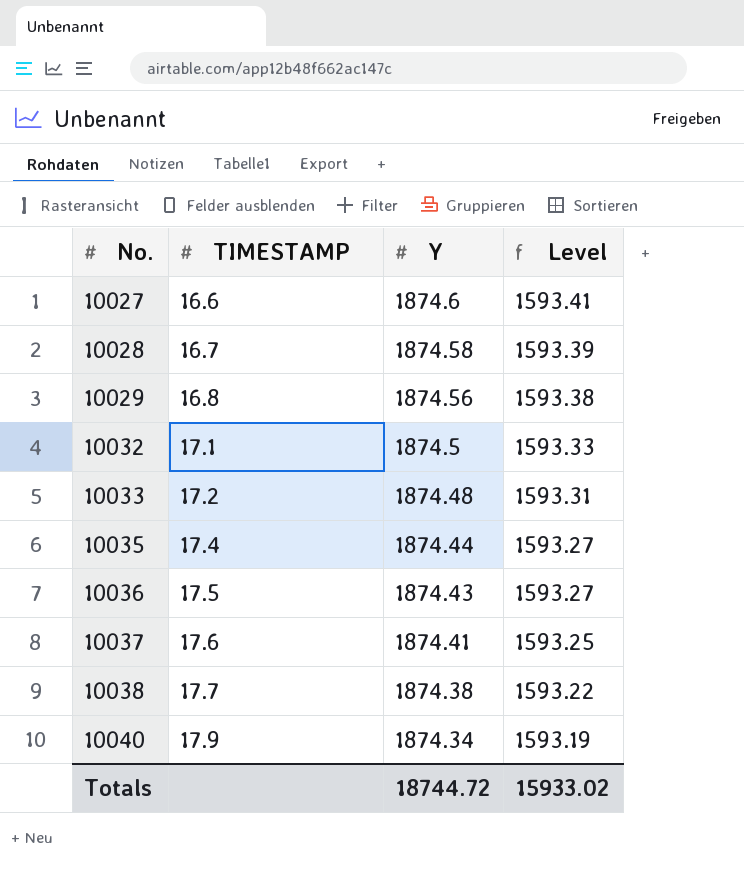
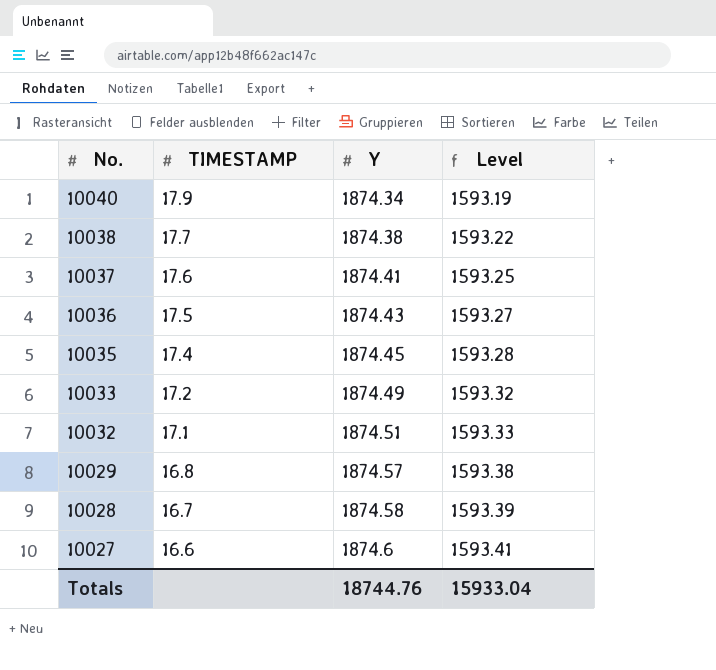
row order: No. ascending -> No. descending
10035 | Y: 1874.44 -> 1874.45
10035 | Level: 1593.27 -> 1593.28
10033 | Y: 1874.48 -> 1874.49
10033 | Level: 1593.31 -> 1593.32
10032 | Y: 1874.5 -> 1874.51
10029 | Y: 1874.56 -> 1874.57
Totals | Y: 18744.72 -> 18744.76
Totals | Level: 15933.02 -> 15933.04

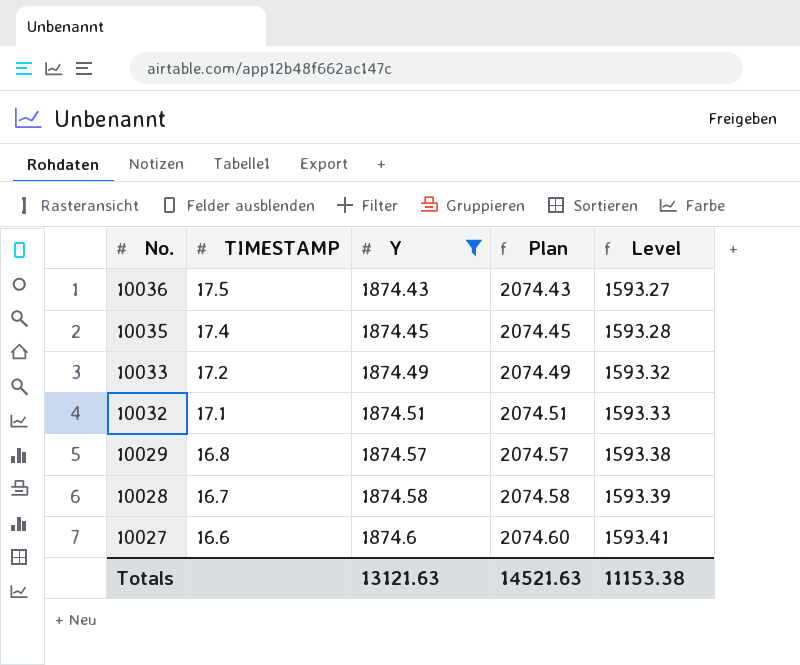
filter: none -> Y >= 1874.43
column Plan | formula: none -> [Y] + 200
Totals | Y: 18744.76 -> 13121.63
Totals | Level: 15933.04 -> 11153.38

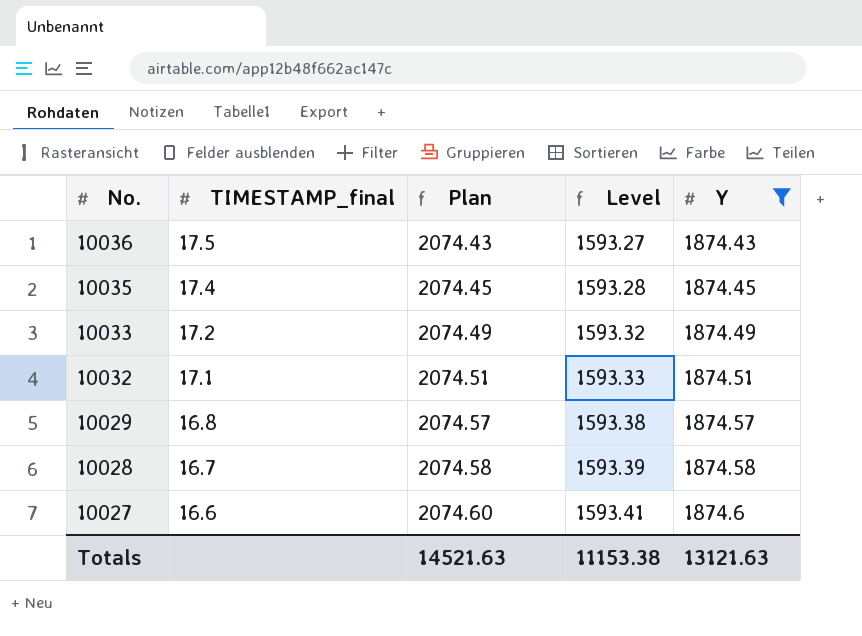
column name: TIMESTAMP -> TIMESTAMP_final
column Y | position: 3 -> 5

